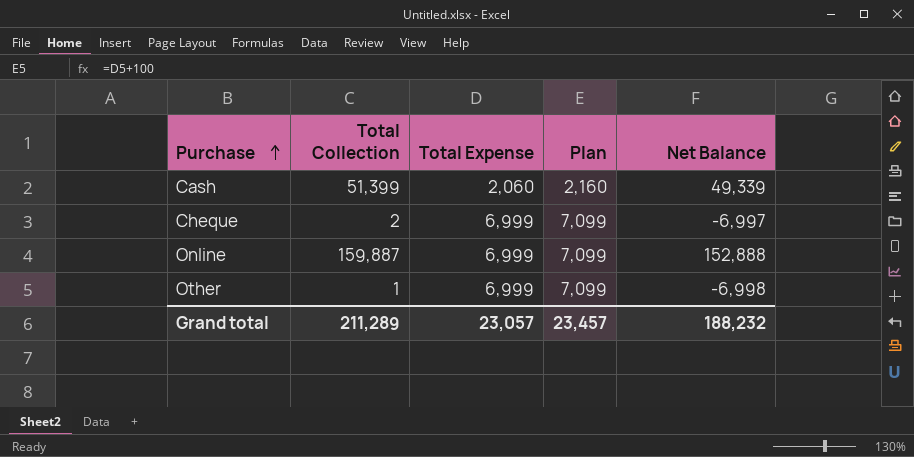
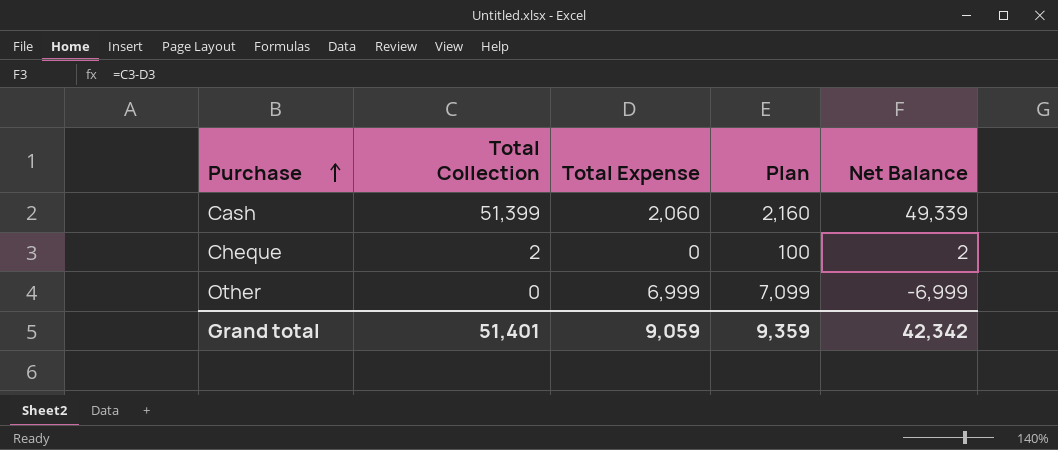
row Online: 159,887 | 6,999 | 7,099 | 152,888 -> none
Cheque | Total Expense: 6,999 -> 0
Cheque | Plan: 7,099 -> 100
Cheque | Net Balance: -6,997 -> 2
Other | Total Collection: 1 -> 0
Other | Net Balance: -6,998 -> -6,999
Grand total | Total Collection: 211,289 -> 51,401
Grand total | Total Expense: 23,057 -> 9,059
Grand total | Plan: 23,457 -> 9,359
Grand total | Net Balance: 188,232 -> 42,342

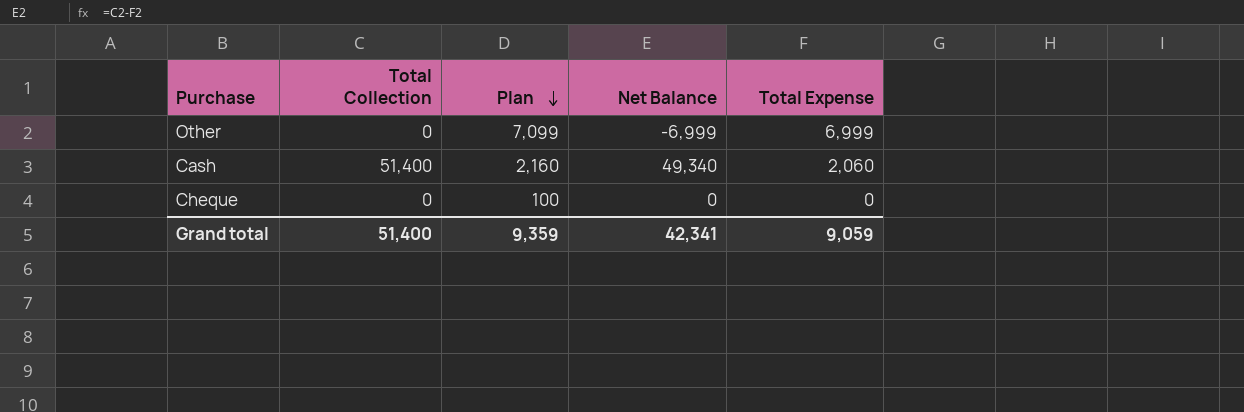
row order: Purchase ascending -> Plan descending
column Total Expense | position: 3 -> 5
Cash | Total Collection: 51,399 -> 51,400
Cash | Net Balance: 49,339 -> 49,340
Cheque | Total Collection: 2 -> 0
Cheque | Net Balance: 2 -> 0
Grand total | Total Collection: 51,401 -> 51,400
Grand total | Net Balance: 42,342 -> 42,341

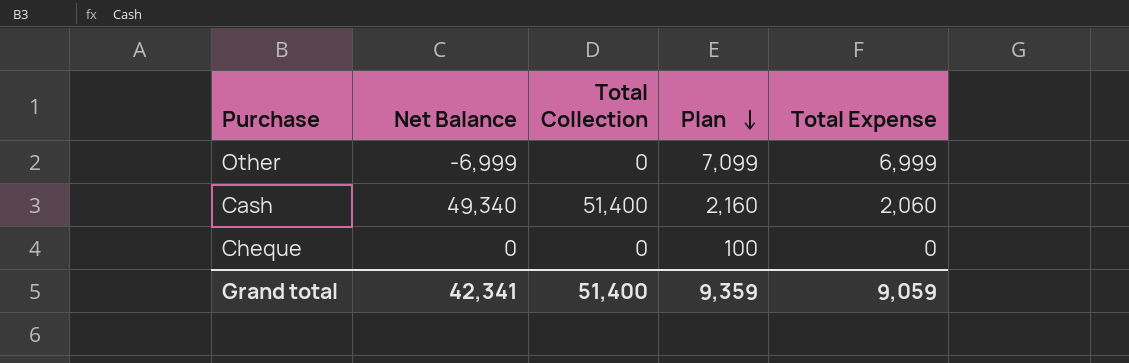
column Net Balance | position: 4 -> 2

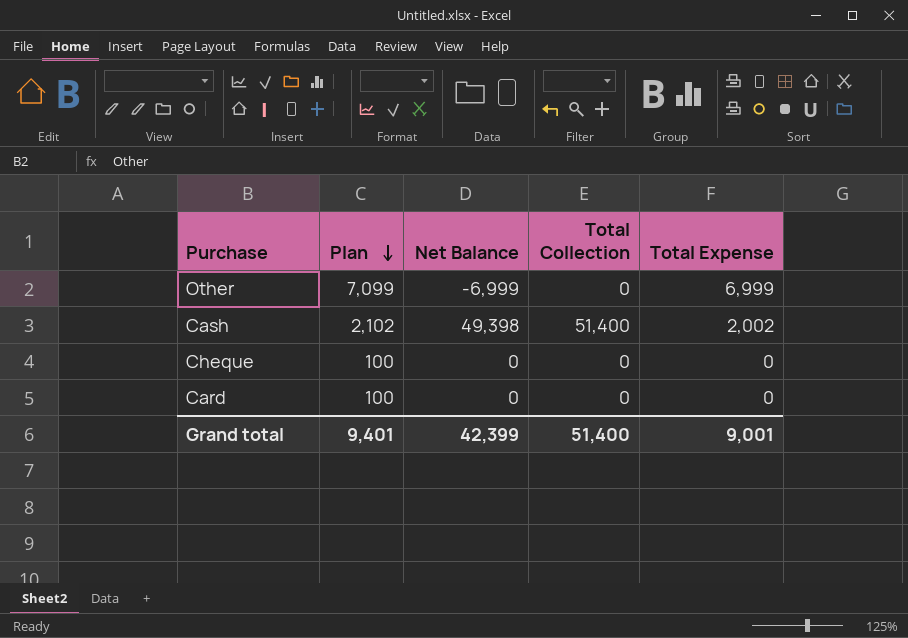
column Plan | position: 4 -> 2
Cash | Plan: 2,160 -> 2,102
Cash | Net Balance: 49,340 -> 49,398
Cash | Total Expense: 2,060 -> 2,002
row Card: none -> 100 | 0 | 0 | 0
Grand total | Plan: 9,359 -> 9,401
Grand total | Net Balance: 42,341 -> 42,399
Grand total | Total Expense: 9,059 -> 9,001

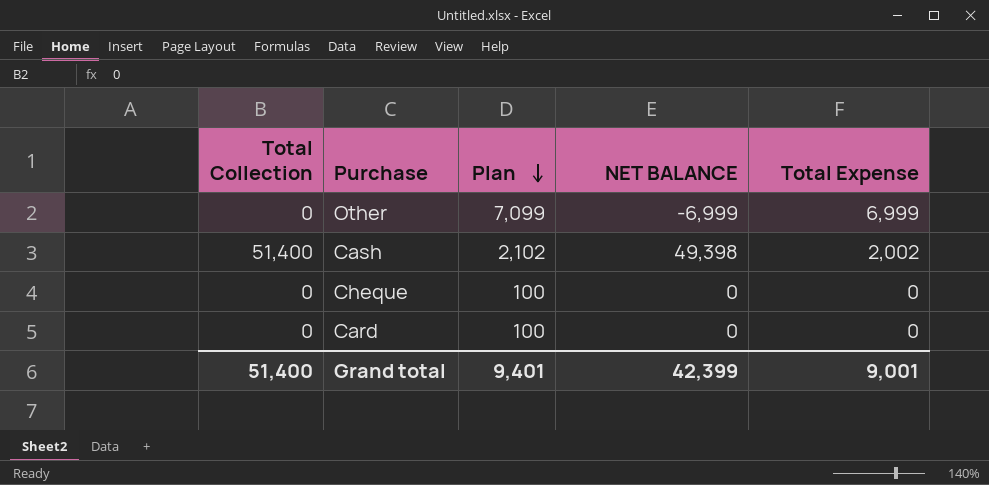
column Total Collection | position: 4 -> 1
column name: Net Balance -> NET BALANCE

